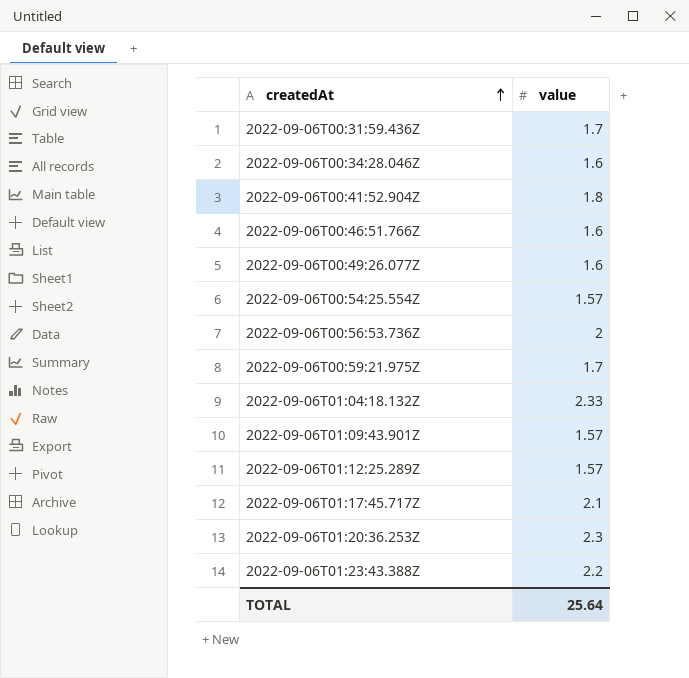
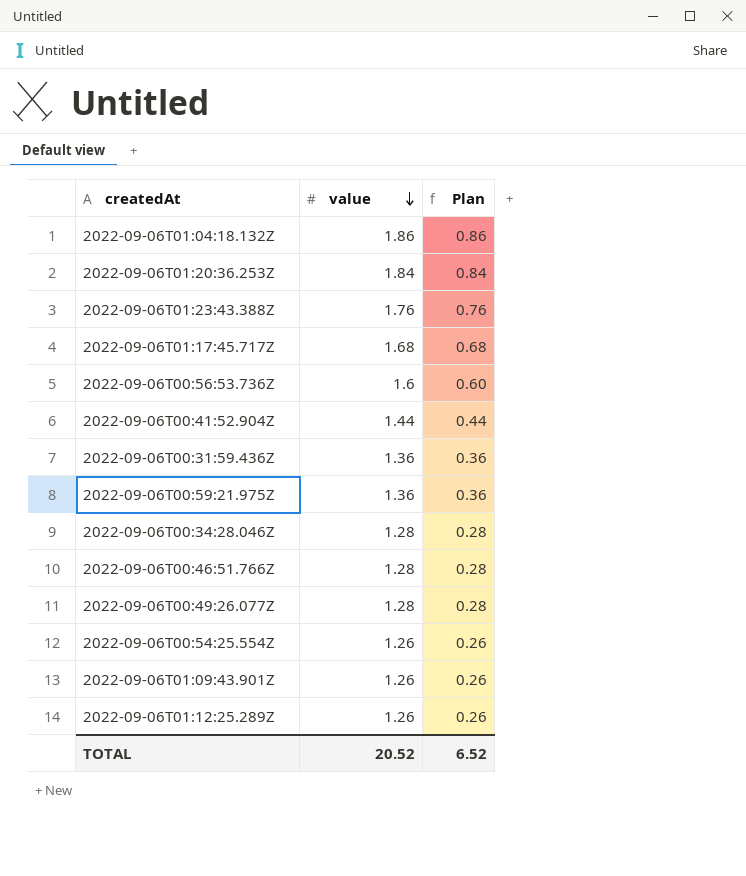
row order: createdAt ascending -> value descending
column Plan | formula: none -> [value] - 1
2022-09-06T01:04:18.132Z | value: 2.33 -> 1.86
2022-09-06T01:20:36.253Z | value: 2.3 -> 1.84
2022-09-06T01:23:43.388Z | value: 2.2 -> 1.76
2022-09-06T01:17:45.717Z | value: 2.1 -> 1.68
2022-09-06T00:56:53.736Z | value: 2 -> 1.6
2022-09-06T00:41:52.904Z | value: 1.8 -> 1.44
2022-09-06T00:31:59.436Z | value: 1.7 -> 1.36
2022-09-06T00:59:21.975Z | value: 1.7 -> 1.36
2022-09-06T00:34:28.046Z | value: 1.6 -> 1.28
2022-09-06T00:46:51.766Z | value: 1.6 -> 1.28
2022-09-06T00:49:26.077Z | value: 1.6 -> 1.28
2022-09-06T00:54:25.554Z | value: 1.57 -> 1.26
2022-09-06T01:09:43.901Z | value: 1.57 -> 1.26
2022-09-06T01:12:25.289Z | value: 1.57 -> 1.26
TOTAL | value: 25.64 -> 20.52

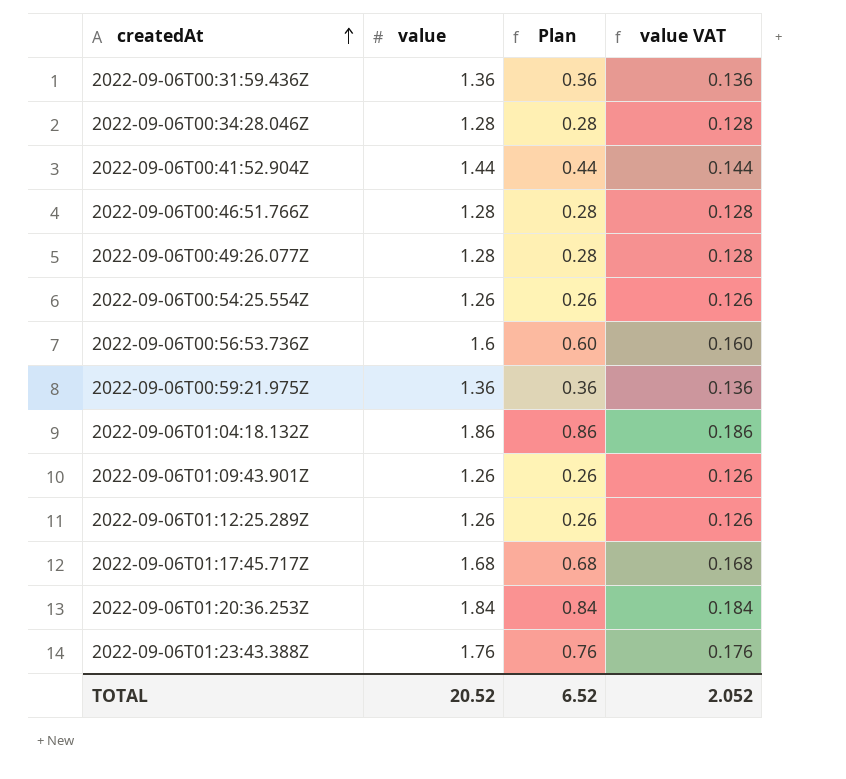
row order: value descending -> createdAt ascending
column value VAT | formula: none -> [value] * 0.1

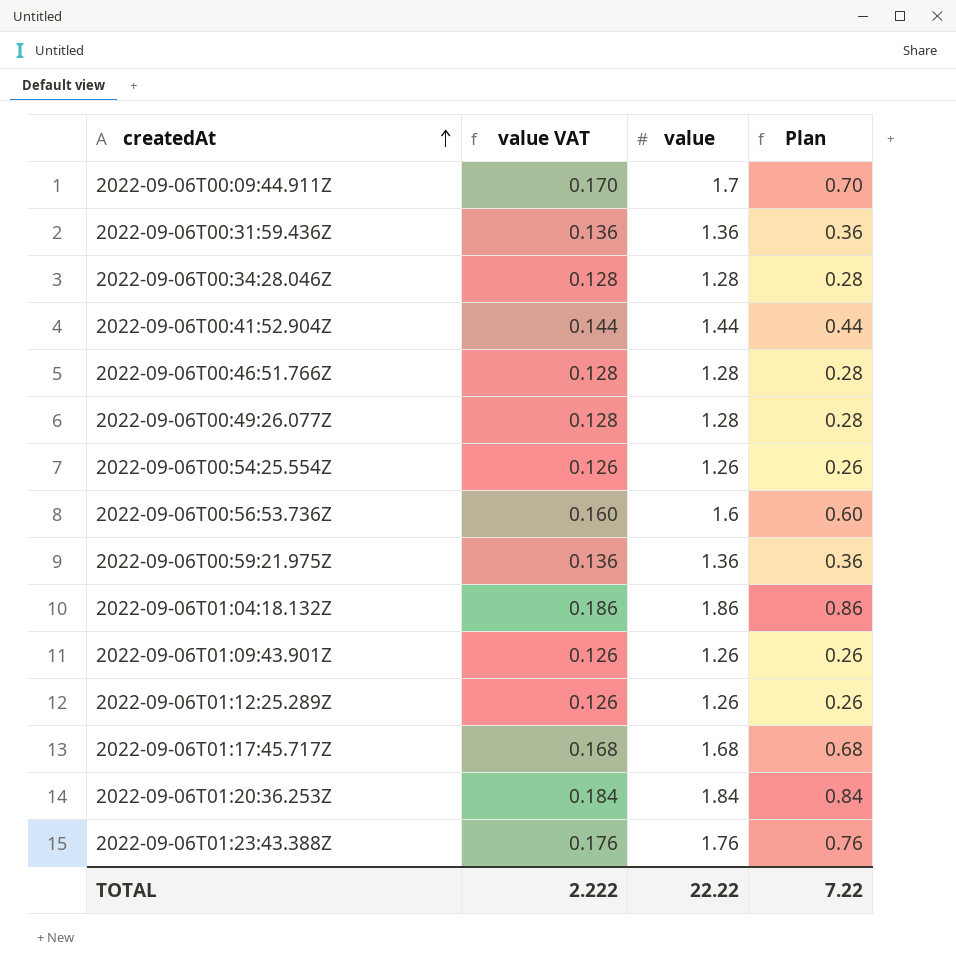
column value VAT | position: 4 -> 2
row 2022-09-06T00:09:44.911Z: none -> 0.170 | 1.7 | 0.70
TOTAL | value VAT: 2.052 -> 2.222
TOTAL | value: 20.52 -> 22.22
TOTAL | Plan: 6.52 -> 7.22

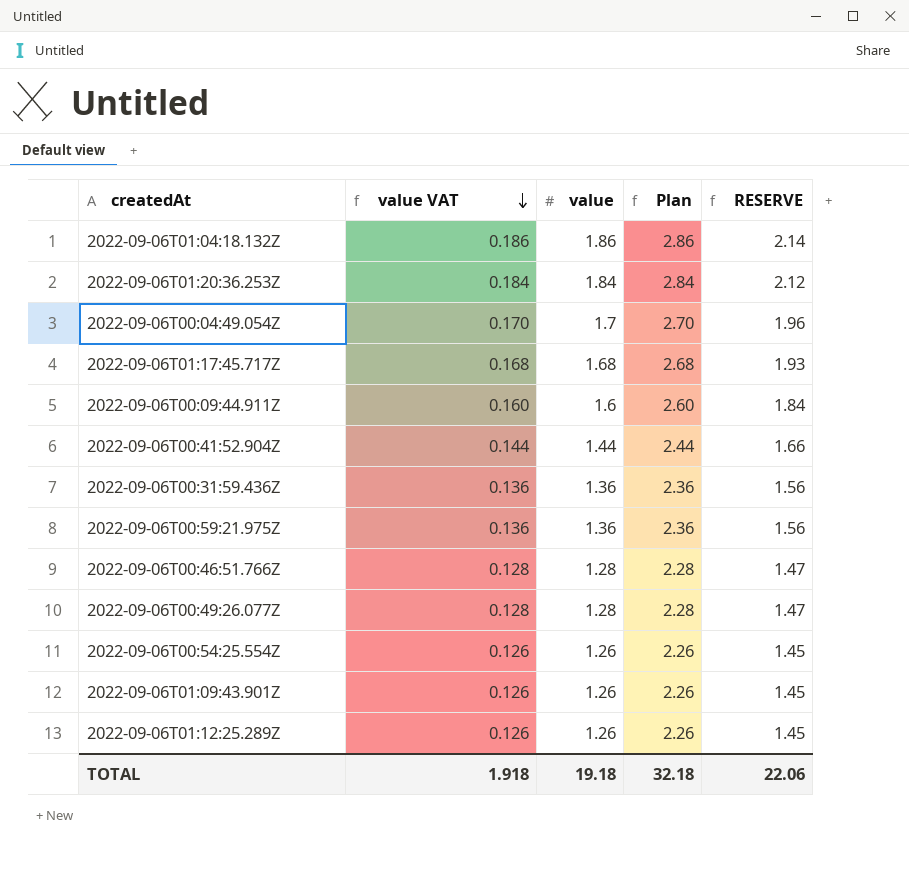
row order: createdAt ascending -> value VAT descending
column Plan | formula: [value] - 1 -> [value] + 1
column RESERVE | formula: none -> [value] * 1.15
row 2022-09-06T00:34:28.046Z: 0.128 | 1.28 | 0.28 -> none
row 2022-09-06T00:56:53.736Z: 0.160 | 1.6 | 0.60 -> none
row 2022-09-06T01:23:43.388Z: 0.176 | 1.76 | 0.76 -> none
row 2022-09-06T00:04:49.054Z: none -> 0.170 | 1.7 | 2.70 | 1.96
2022-09-06T00:09:44.911Z | value VAT: 0.170 -> 0.160
2022-09-06T00:09:44.911Z | value: 1.7 -> 1.6
TOTAL | value VAT: 2.222 -> 1.918
TOTAL | value: 22.22 -> 19.18
TOTAL | Plan: 7.22 -> 32.18

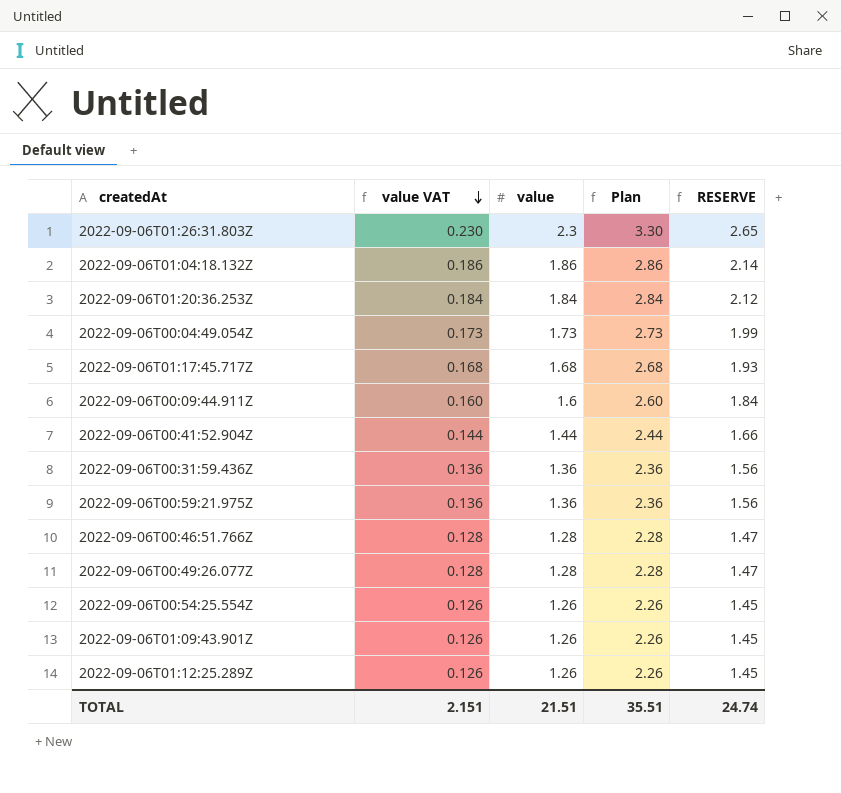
row 2022-09-06T01:26:31.803Z: none -> 0.230 | 2.3 | 3.30 | 2.65
2022-09-06T00:04:49.054Z | value VAT: 0.170 -> 0.173
2022-09-06T00:04:49.054Z | value: 1.7 -> 1.73
2022-09-06T00:04:49.054Z | Plan: 2.70 -> 2.73
2022-09-06T00:04:49.054Z | RESERVE: 1.96 -> 1.99
TOTAL | value VAT: 1.918 -> 2.151
TOTAL | value: 19.18 -> 21.51
TOTAL | Plan: 32.18 -> 35.51
TOTAL | RESERVE: 22.06 -> 24.74

